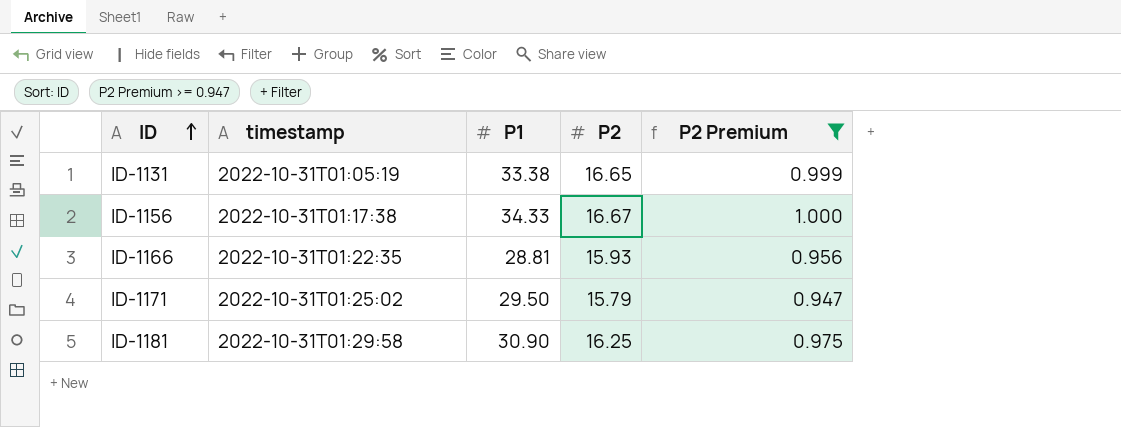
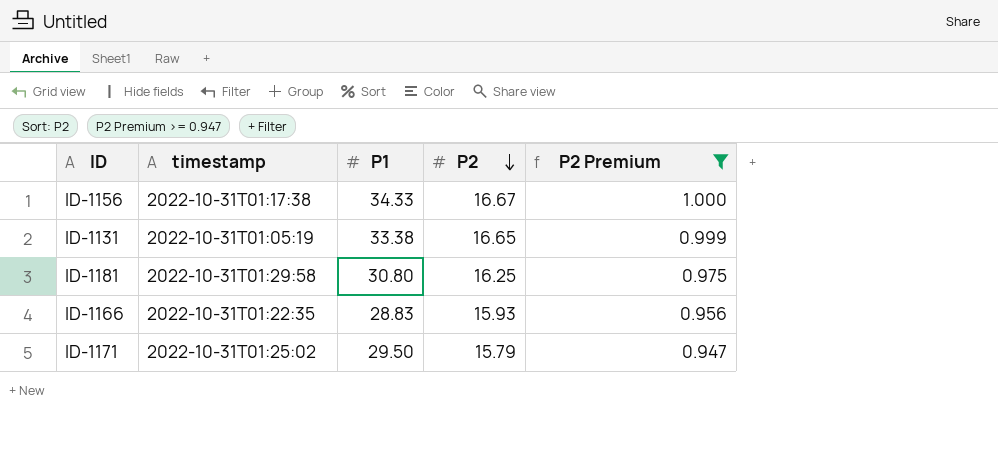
row order: ID ascending -> P2 descending
ID-1181 | P1: 30.90 -> 30.80
ID-1166 | P1: 28.81 -> 28.83

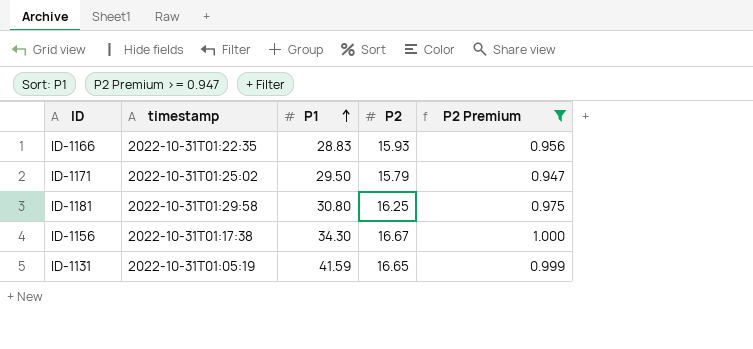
row order: P2 descending -> P1 ascending
ID-1156 | P1: 34.33 -> 34.30
ID-1131 | P1: 33.38 -> 41.59

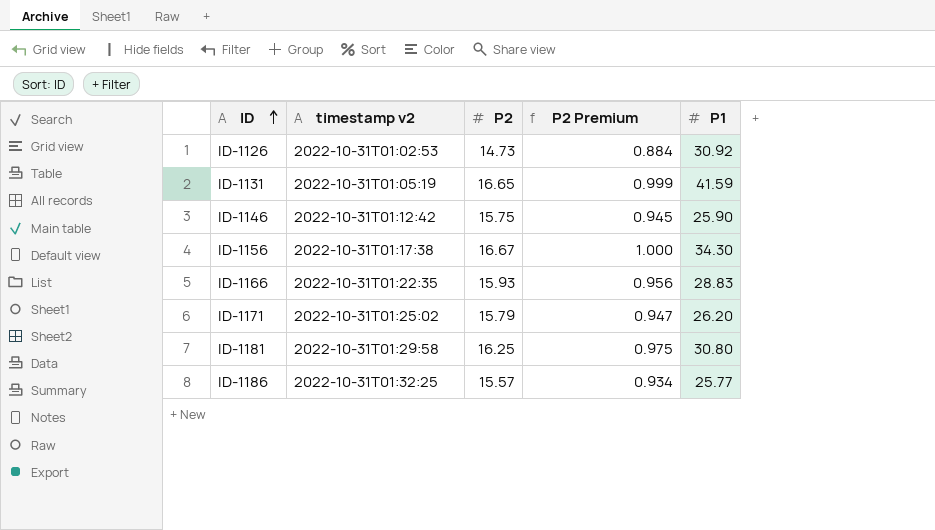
filter: P2 Premium >= 0.947 -> none
row order: P1 ascending -> ID ascending
column name: timestamp -> timestamp v2
column P1 | position: 3 -> 5
ID-1171 | P1: 29.50 -> 26.20

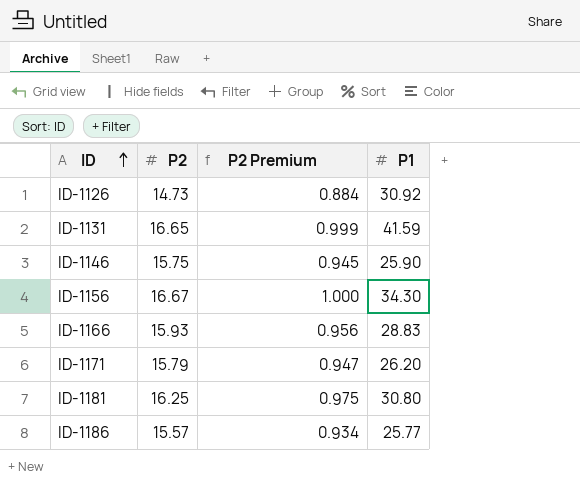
column timestamp v2 | position: 2 -> none

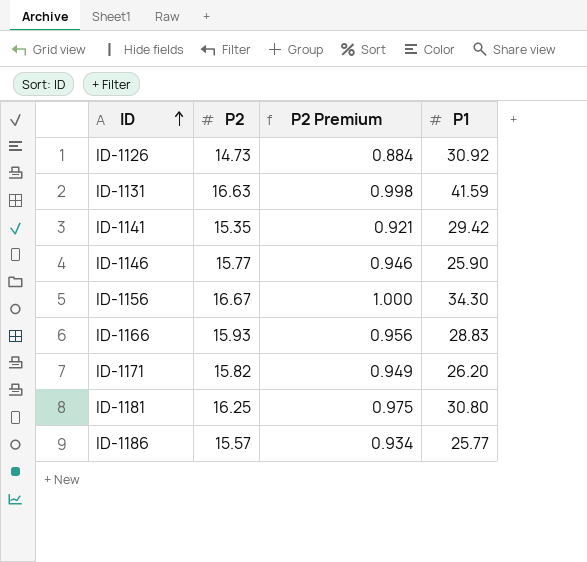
ID-1131 | P2: 16.65 -> 16.63
ID-1131 | P2 Premium: 0.999 -> 0.998
row ID-1141: none -> 15.35 | 0.921 | 29.42
ID-1146 | P2: 15.75 -> 15.77
ID-1146 | P2 Premium: 0.945 -> 0.946
ID-1171 | P2: 15.79 -> 15.82
ID-1171 | P2 Premium: 0.947 -> 0.949

